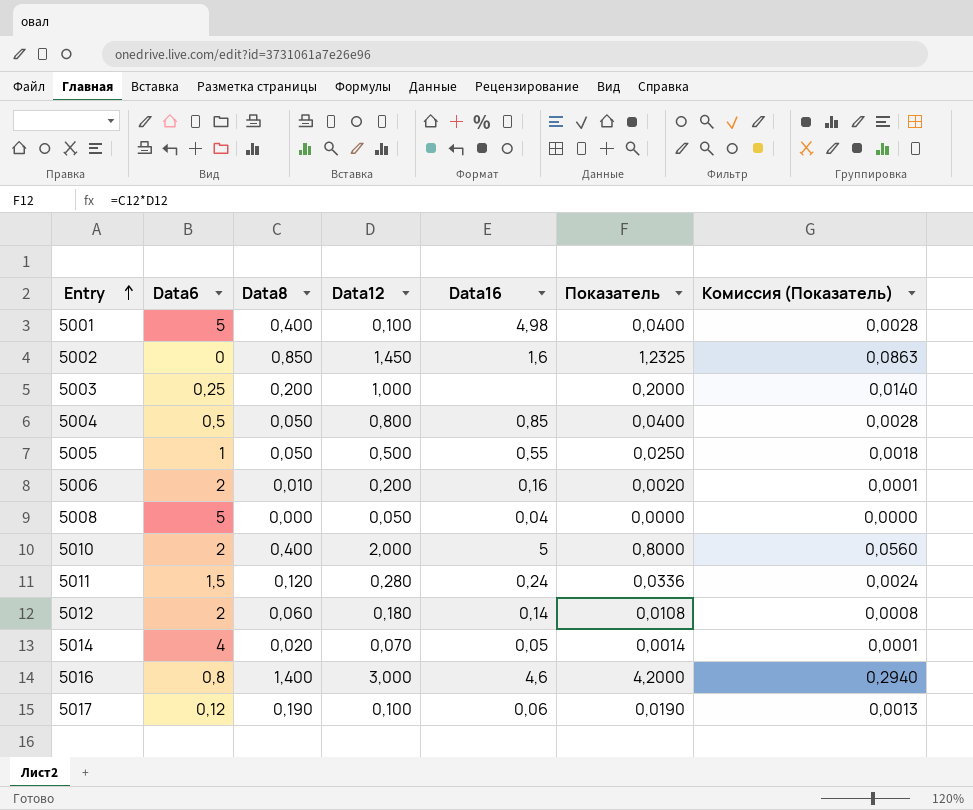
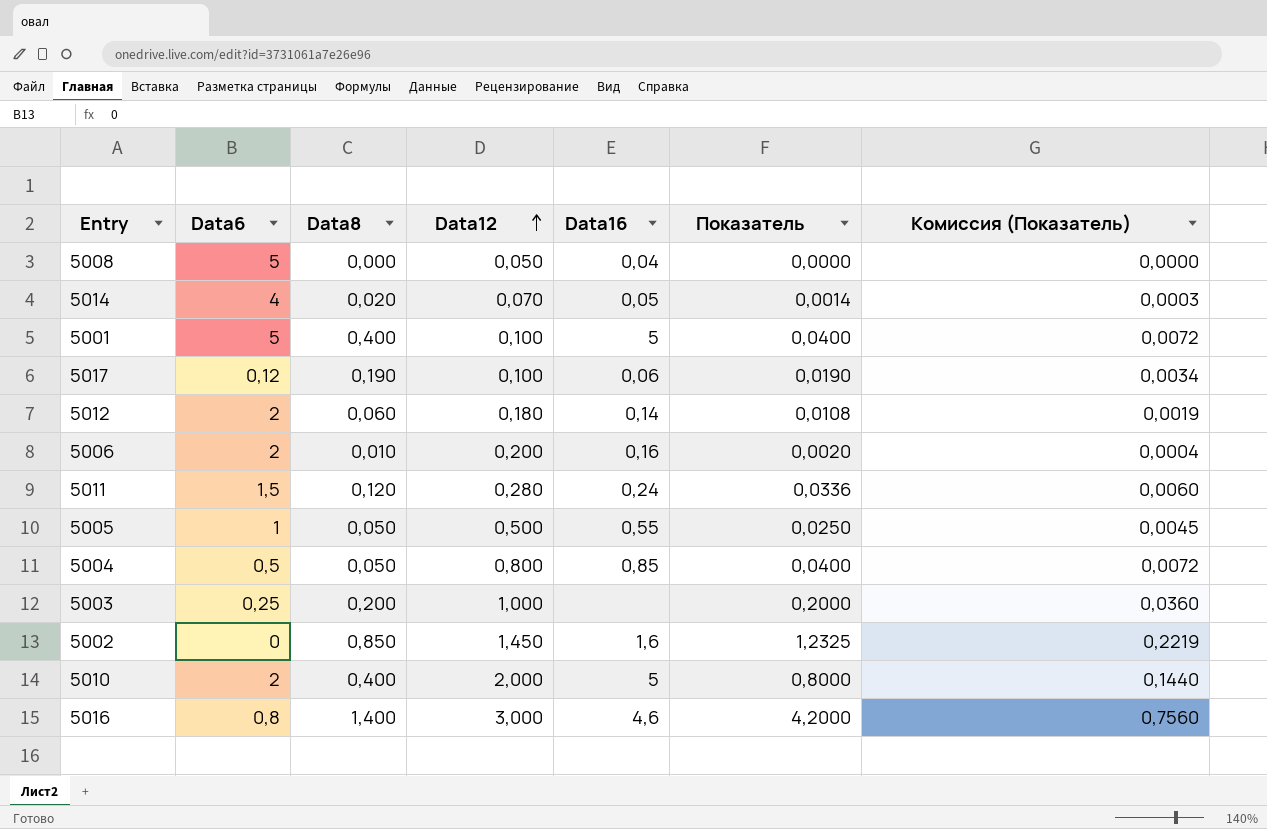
row order: Entry ascending -> Data12 ascending
column Комиссия (Показатель) | formula: [Показатель] * 0,07 -> [Показатель] * 0,18
5001 | Data16: 4,98 -> 5

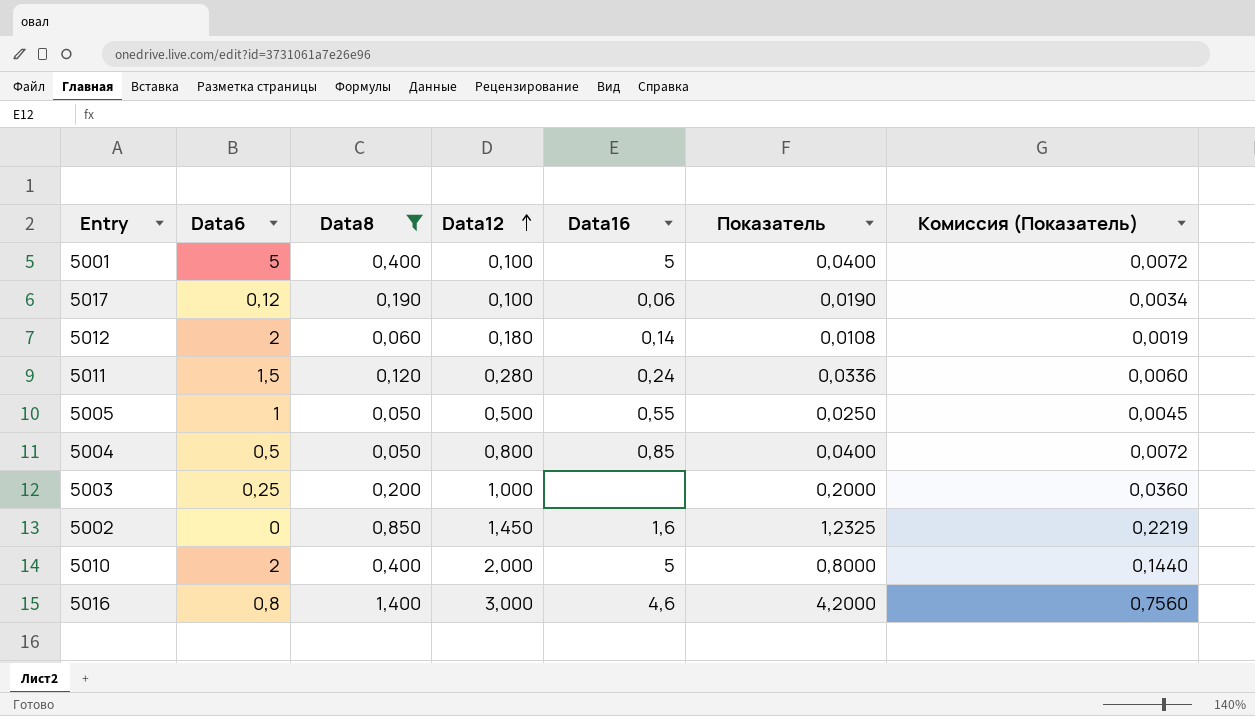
filter: none -> Data8 >= 0,050

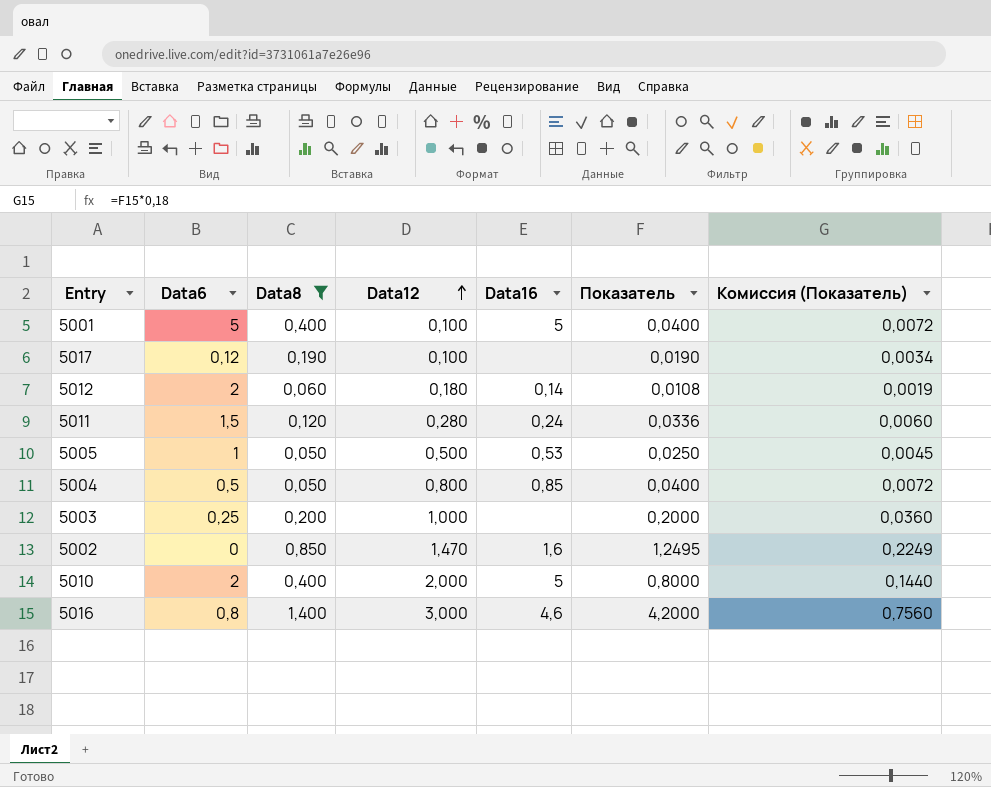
5017 | Data16: 0,06 -> none
5005 | Data16: 0,55 -> 0,53
5002 | Data12: 1,450 -> 1,470
5002 | Показатель: 1,2325 -> 1,2495
5002 | Комиссия (Показатель): 0,2219 -> 0,2249

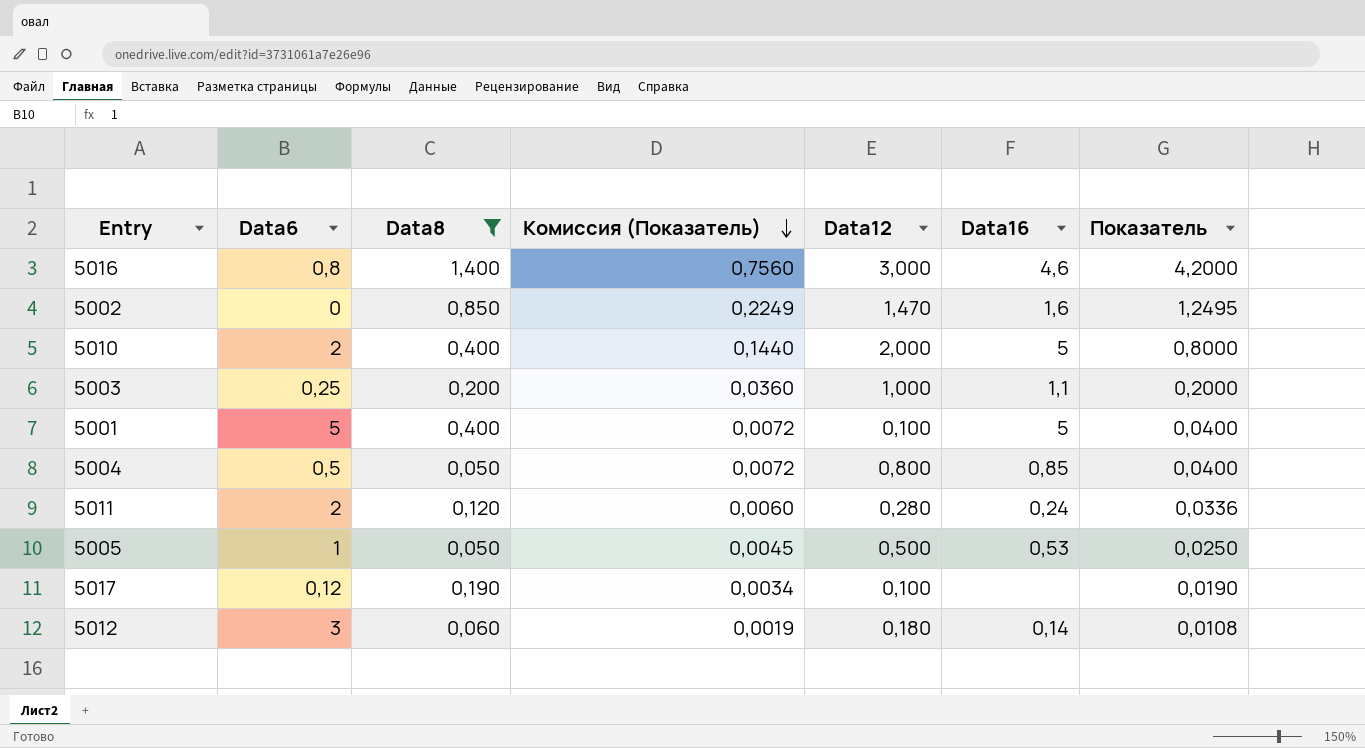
row order: Data12 ascending -> Комиссия (Показатель) descending
column Комиссия (Показатель) | position: 7 -> 4
5003 | Data16: none -> 1,1
5011 | Data6: 1,5 -> 2
5012 | Data6: 2 -> 3

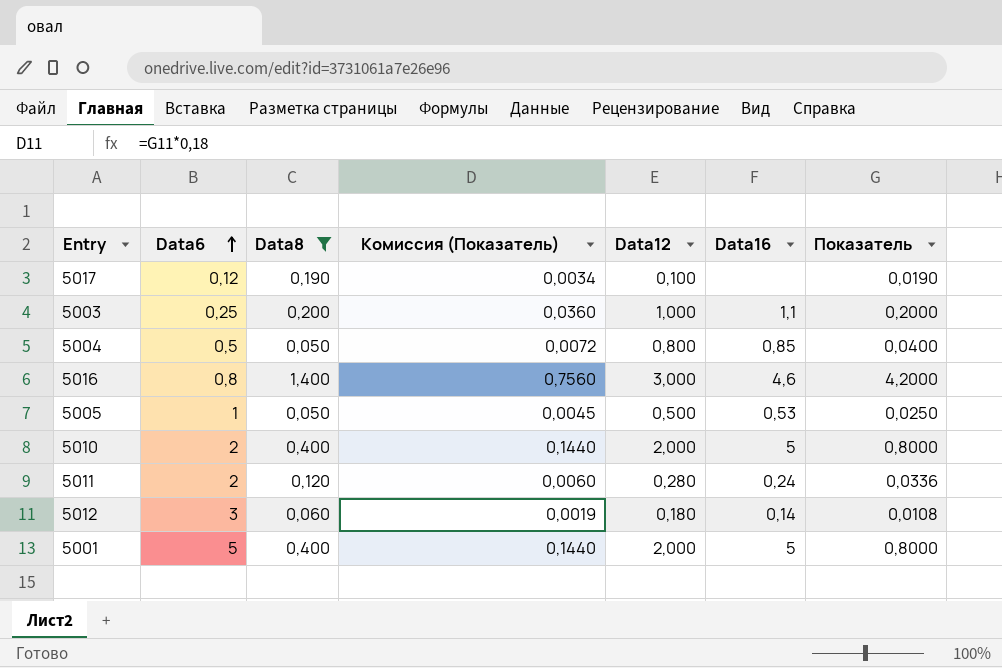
row order: Комиссия (Показатель) descending -> Data6 ascending
row 5002: 0 | 0,850 | 0,2249 | 1,470 | 1,6 | 1,2495 -> none
5001 | Комиссия (Показатель): 0,0072 -> 0,1440
5001 | Data12: 0,100 -> 2,000
5001 | Показатель: 0,0400 -> 0,8000

